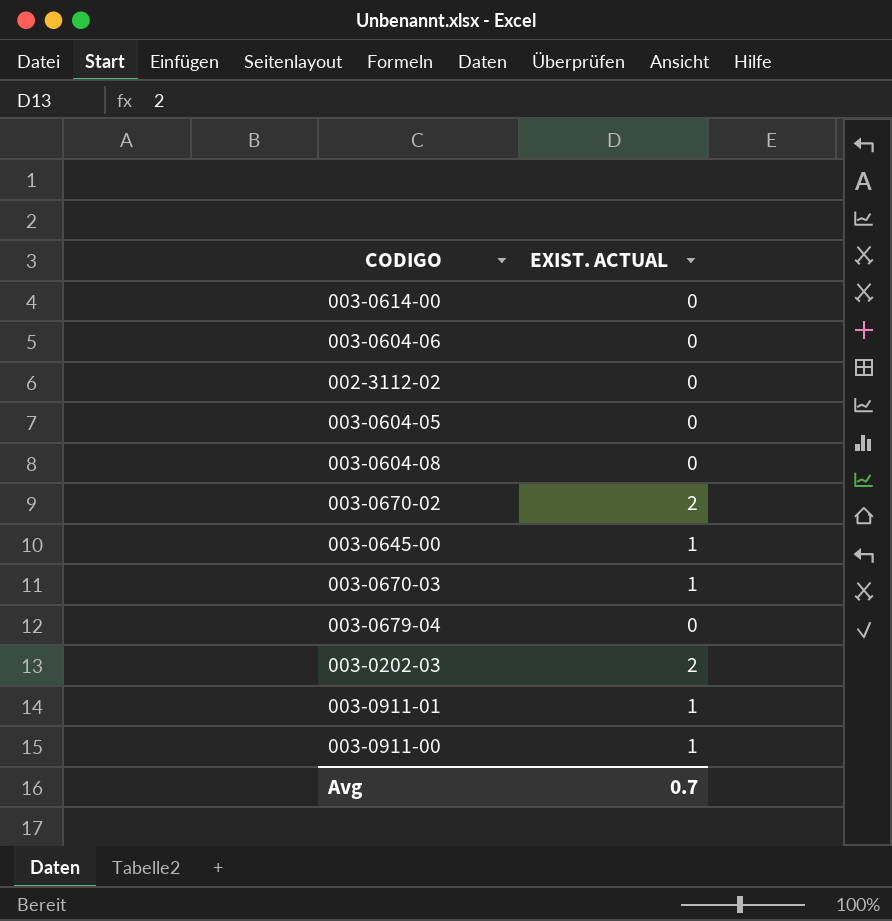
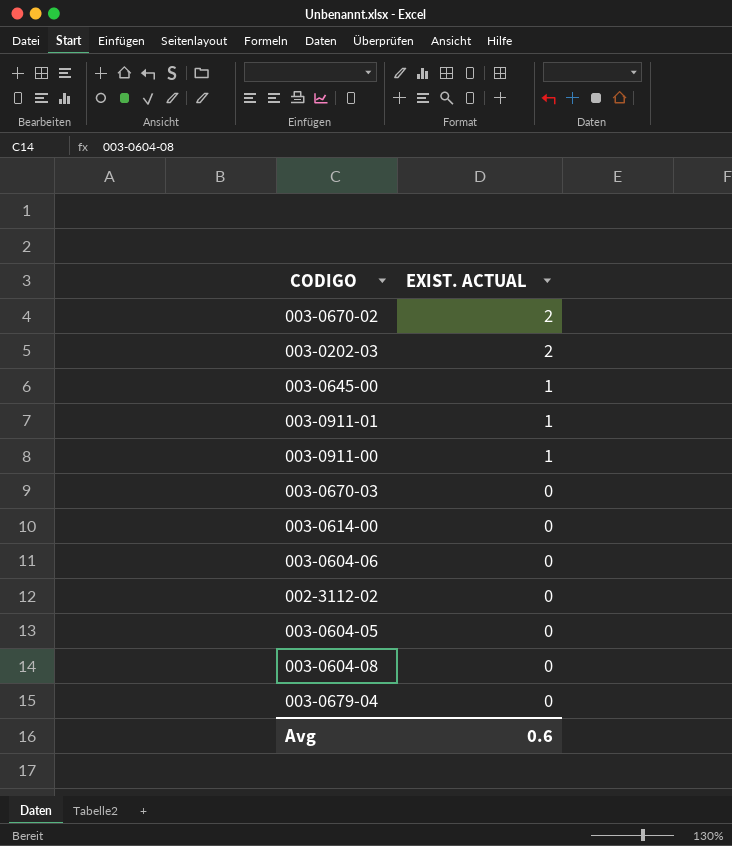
row order: none -> EXIST. ACTUAL descending
003-0670-03 | EXIST. ACTUAL: 1 -> 0
Avg | EXIST. ACTUAL: 0.7 -> 0.6

